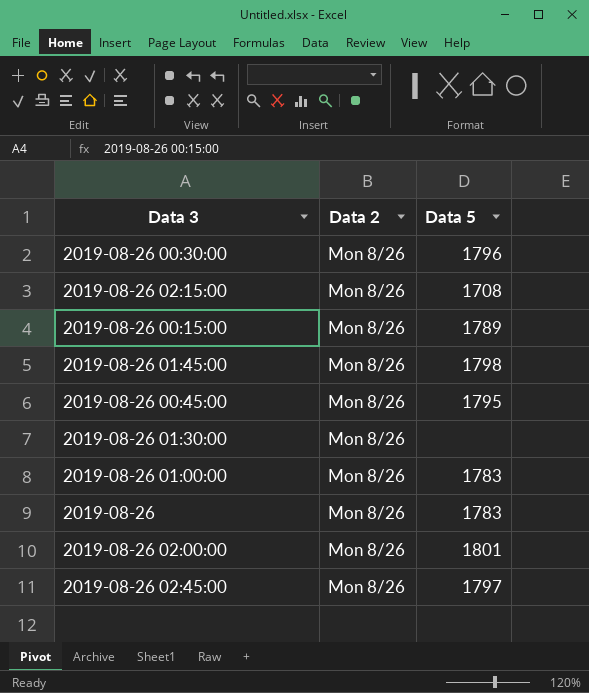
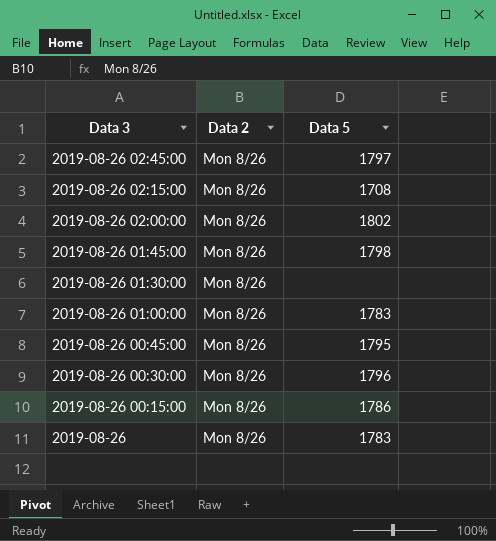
row order: none -> Data 3 descending
2019-08-26 02:00:00 | Data 5: 1801 -> 1802
2019-08-26 00:15:00 | Data 5: 1789 -> 1786

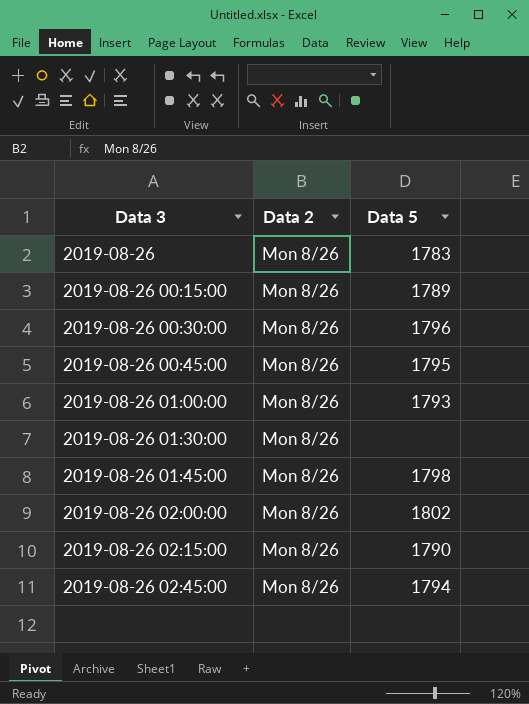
row order: Data 3 descending -> Data 3 ascending
2019-08-26 00:15:00 | Data 5: 1786 -> 1789
2019-08-26 01:00:00 | Data 5: 1783 -> 1793
2019-08-26 02:15:00 | Data 5: 1708 -> 1790
2019-08-26 02:45:00 | Data 5: 1797 -> 1794

